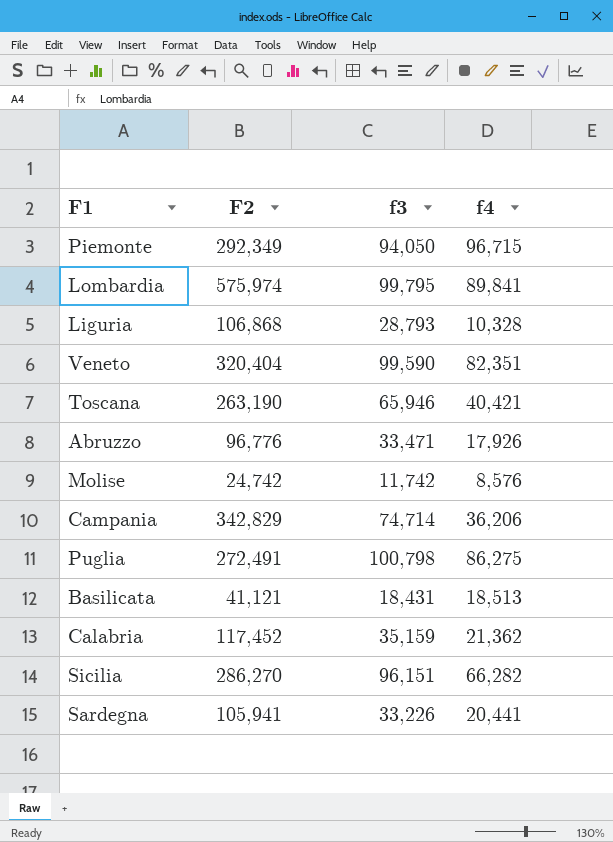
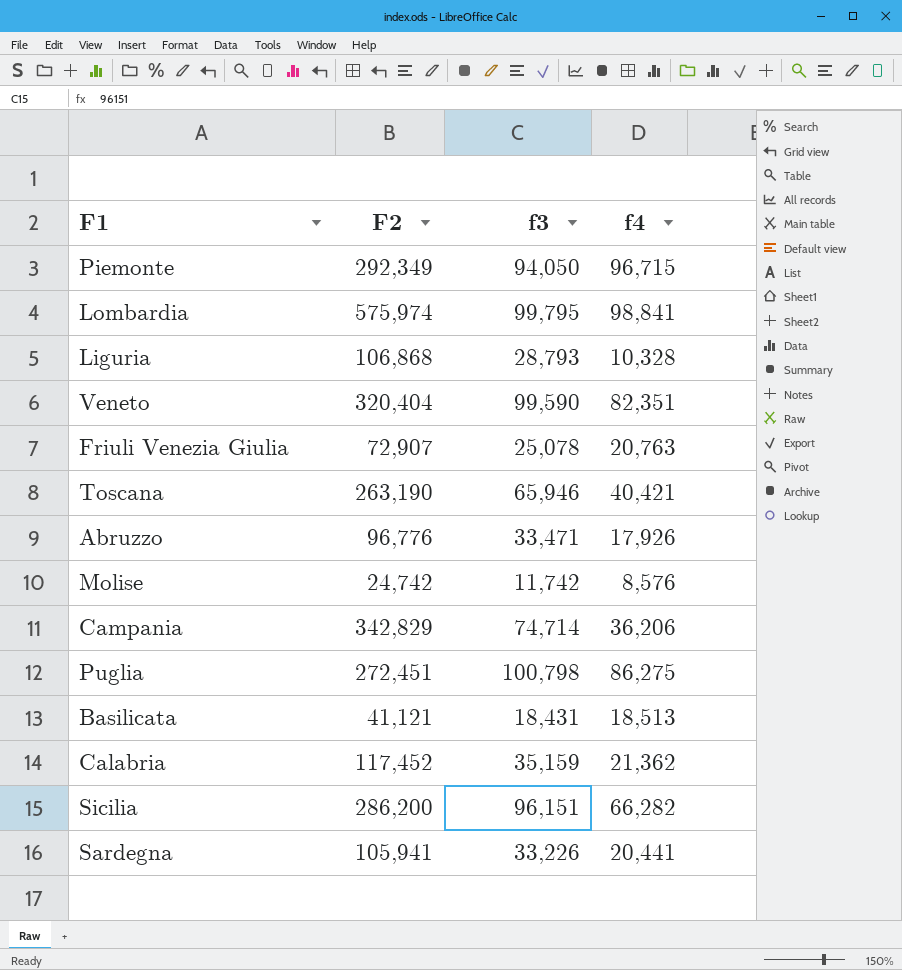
Lombardia | f4: 89,841 -> 98,841
row Friuli Venezia Giulia: none -> 72,907 | 25,078 | 20,763
Puglia | F2: 272,491 -> 272,451
Sicilia | F2: 286,270 -> 286,200

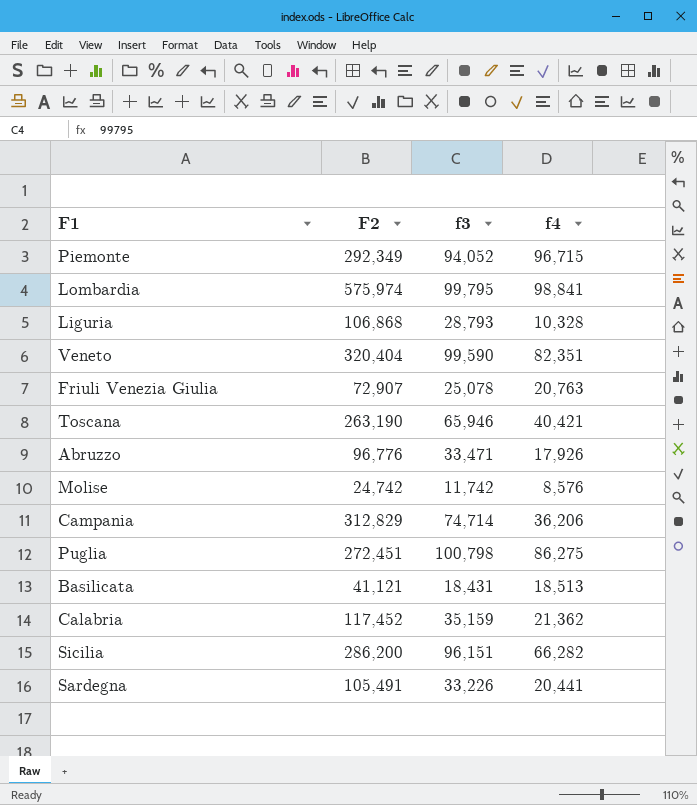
Piemonte | f3: 94,050 -> 94,052
Campania | F2: 342,829 -> 312,829
Sardegna | F2: 105,941 -> 105,491

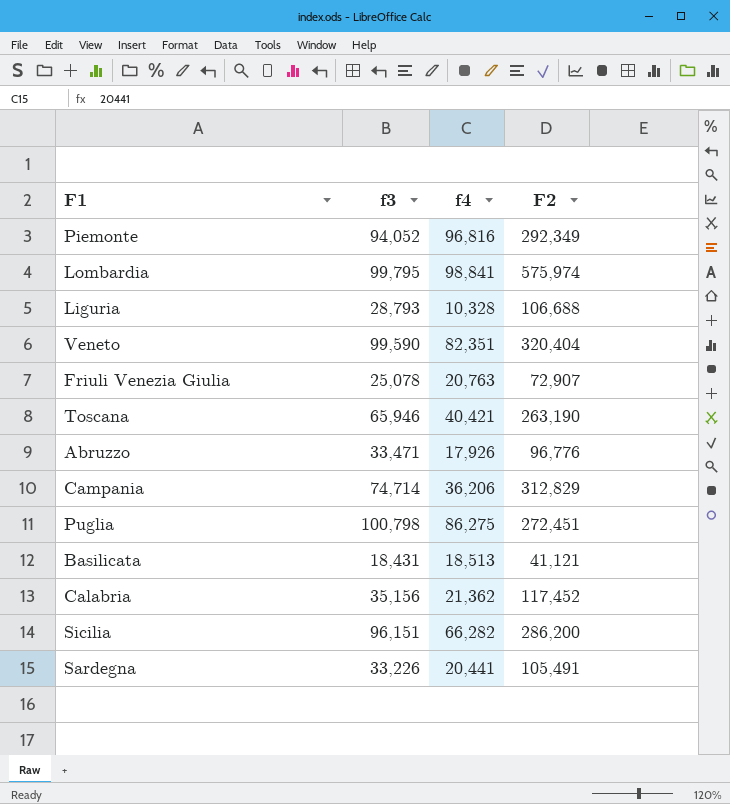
column F2 | position: 2 -> 4
row Molise: 24,742 | 11,742 | 8,576 -> none
Piemonte | f4: 96,715 -> 96,816
Liguria | F2: 106,868 -> 106,688
Calabria | f3: 35,159 -> 35,156

